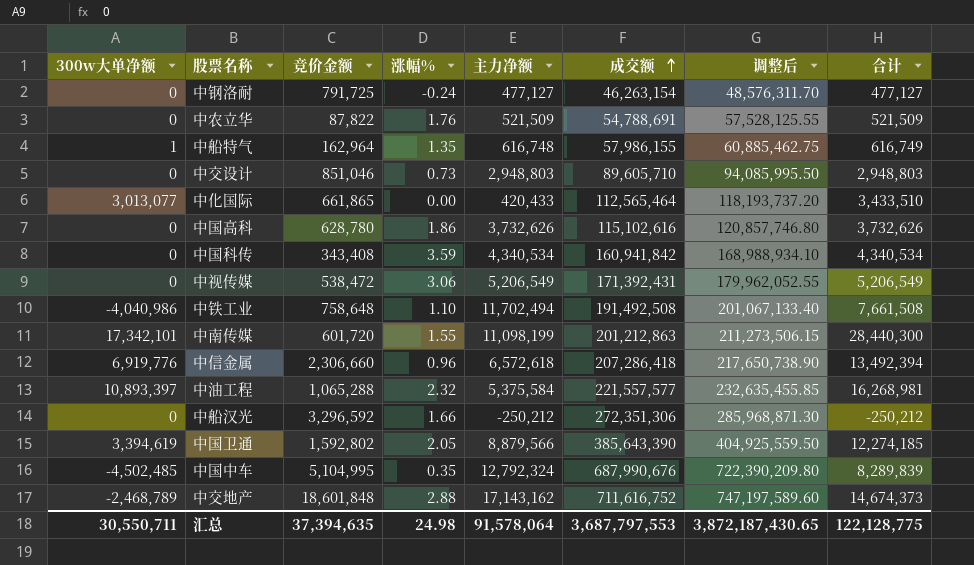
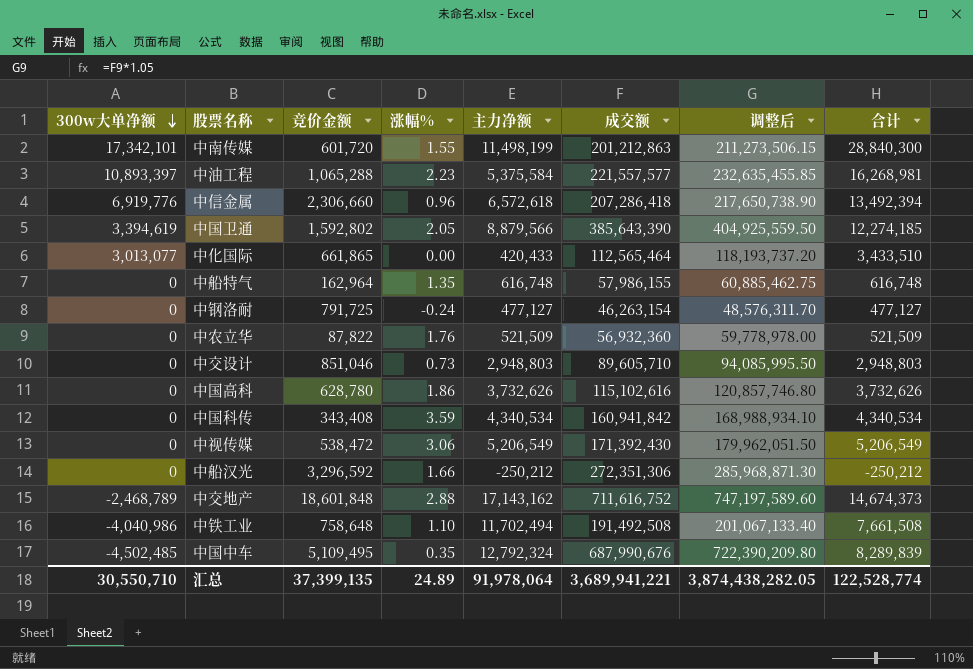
row order: 成交额 ascending -> 300w大单净额 descending
中南传媒 | 主力净额: 11,098,199 -> 11,498,199
中南传媒 | 合计: 28,440,300 -> 28,840,300
中油工程 | 涨幅%: 2.32 -> 2.23
中船特气 | 300w大单净额: 1 -> 0
中船特气 | 合计: 616,749 -> 616,748
中农立华 | 成交额: 54,788,691 -> 56,932,360
中农立华 | 调整后: 57,528,125.55 -> 59,778,978.00
中视传媒 | 成交额: 171,392,431 -> 171,392,430
中视传媒 | 调整后: 179,962,052.55 -> 179,962,051.50
中国中车 | 竞价金额: 5,104,995 -> 5,109,495
汇总 | 300w大单净额: 30,550,711 -> 30,550,710
汇总 | 竞价金额: 37,394,635 -> 37,399,135
汇总 | 涨幅%: 24.98 -> 24.89
汇总 | 主力净额: 91,578,064 -> 91,978,064
汇总 | 成交额: 3,687,797,553 -> 3,689,941,221
汇总 | 调整后: 3,872,187,430.65 -> 3,874,438,282.05
汇总 | 合计: 122,128,775 -> 122,528,774

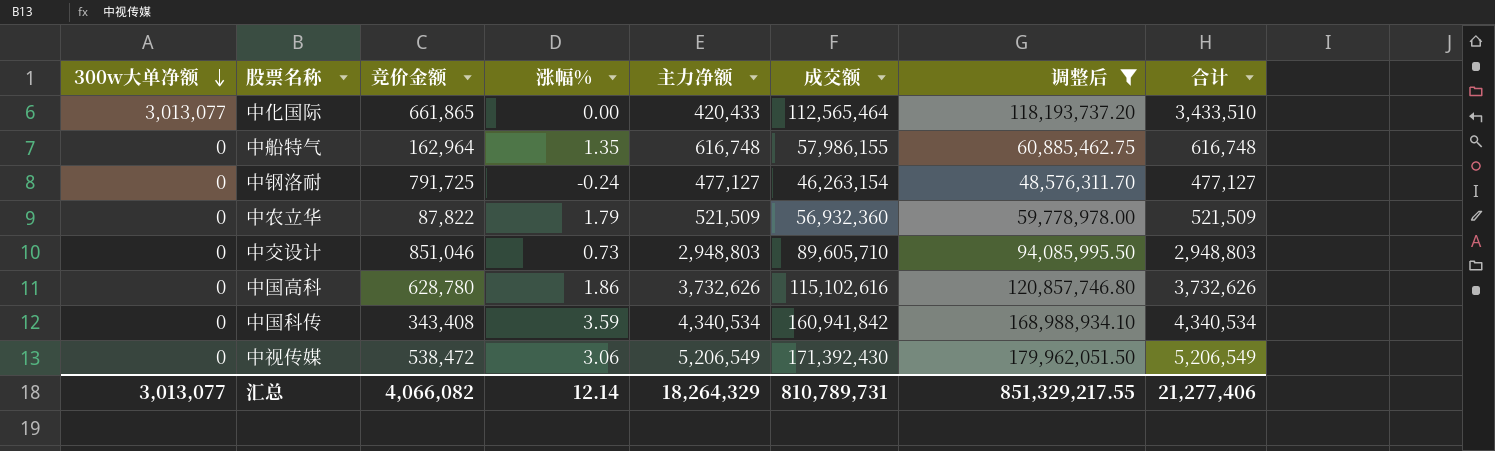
filter: none -> 调整后 <= 179,962,051.50
中农立华 | 涨幅%: 1.76 -> 1.79
汇总 | 300w大单净额: 30,550,710 -> 3,013,077
汇总 | 竞价金额: 37,399,135 -> 4,066,082
汇总 | 涨幅%: 24.89 -> 12.14
汇总 | 主力净额: 91,978,064 -> 18,264,329
汇总 | 成交额: 3,689,941,221 -> 810,789,731
汇总 | 调整后: 3,874,438,282.05 -> 851,329,217.55
汇总 | 合计: 122,528,774 -> 21,277,406

